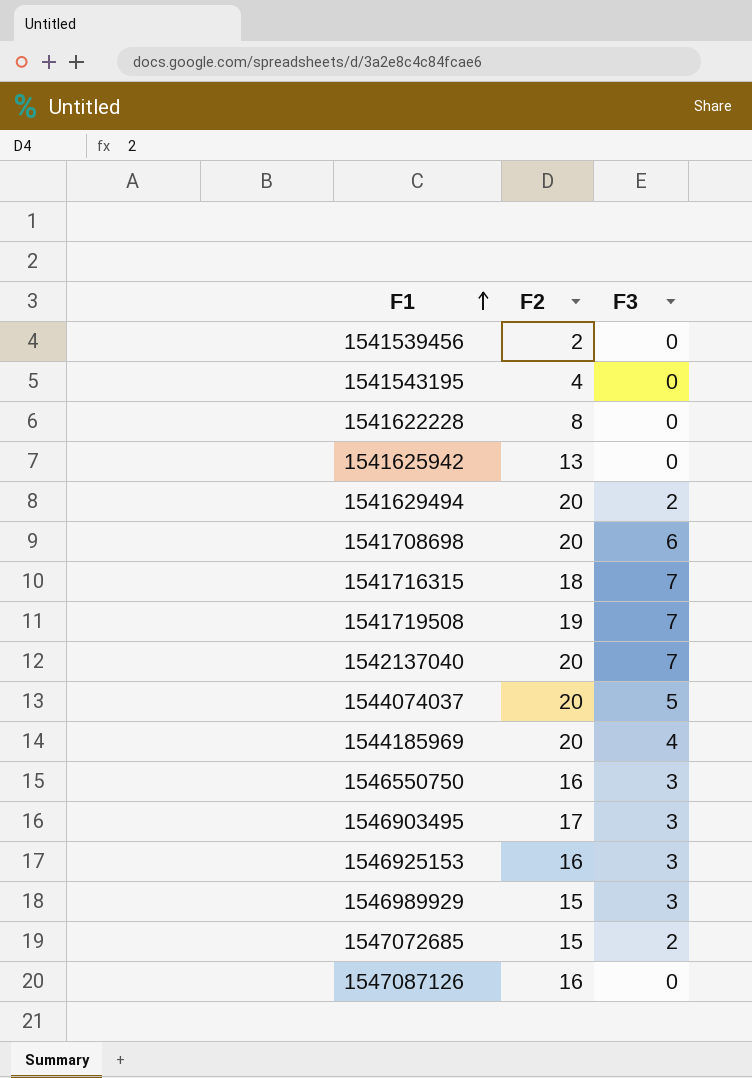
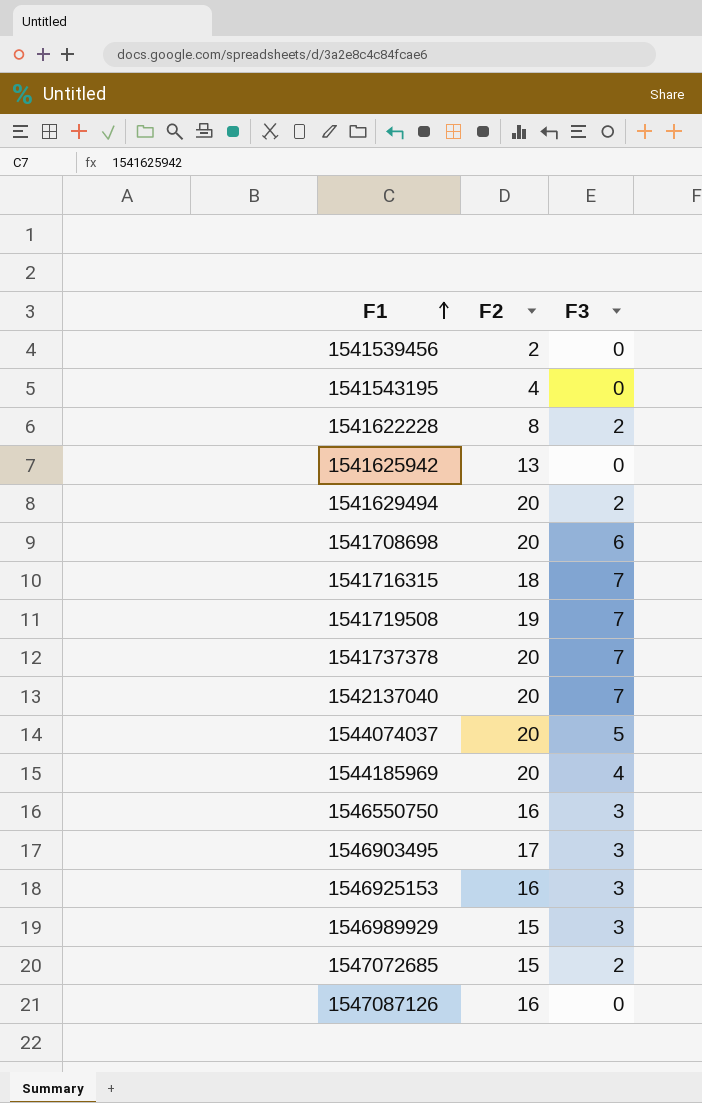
1541622228 | F3: 0 -> 2
row 1541737378: none -> 20 | 7

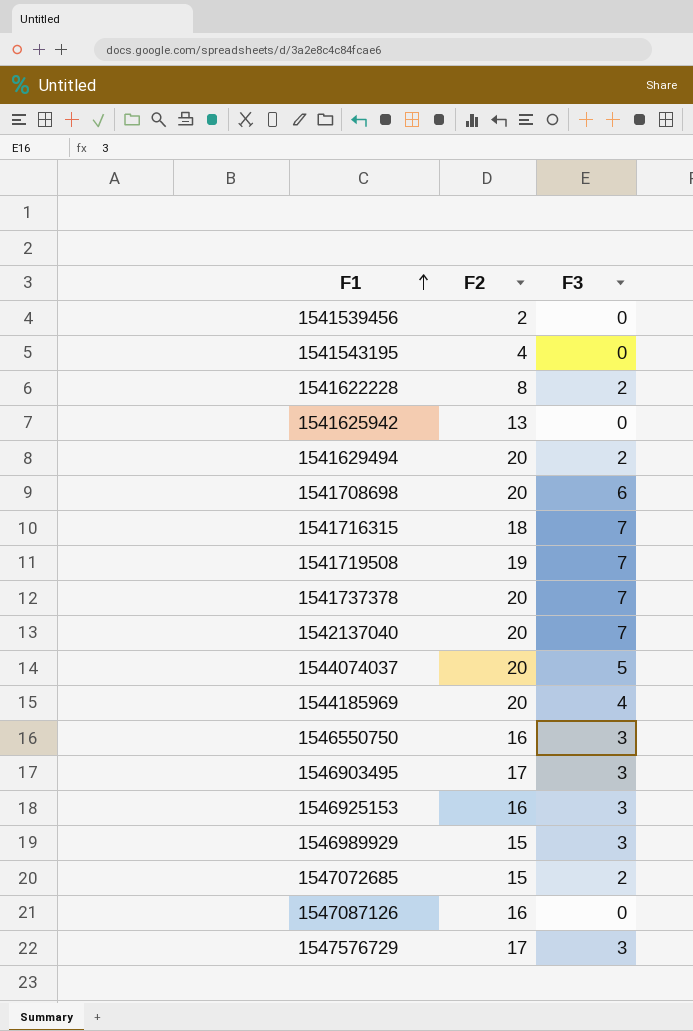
row 1547576729: none -> 17 | 3

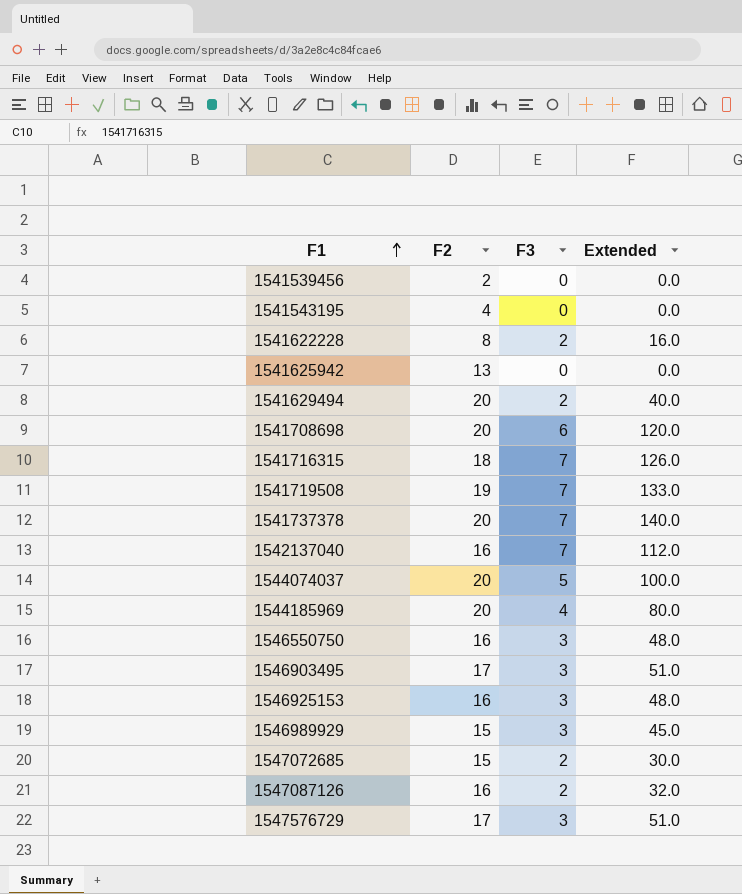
column Extended | formula: none -> [F2] * [F3]
1542137040 | F2: 20 -> 16
1547087126 | F3: 0 -> 2

